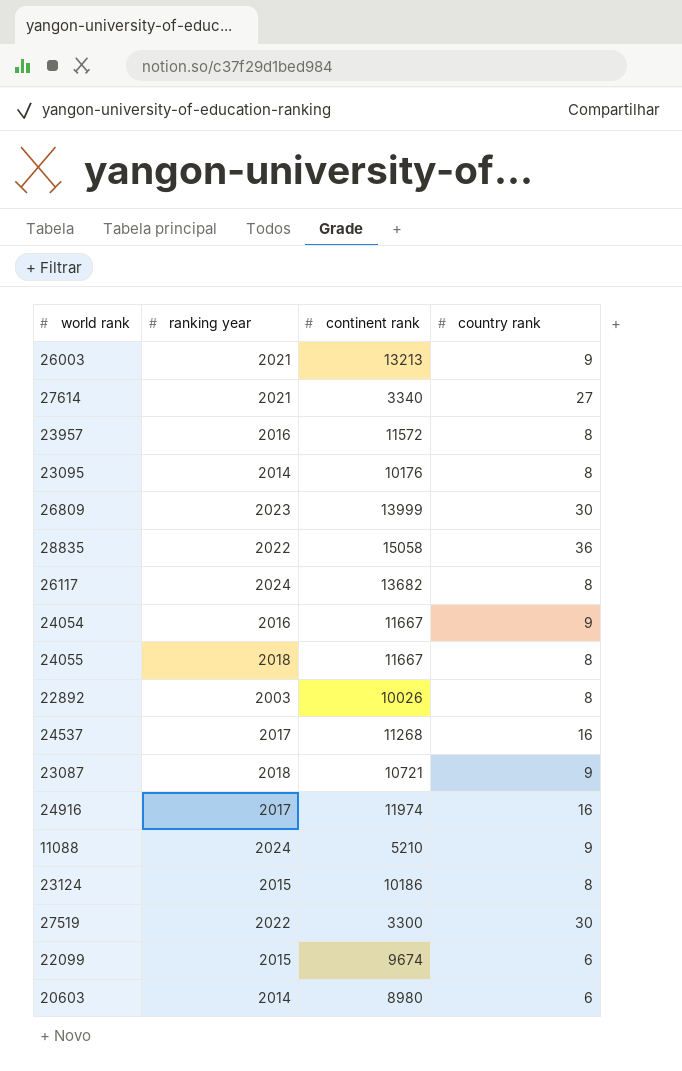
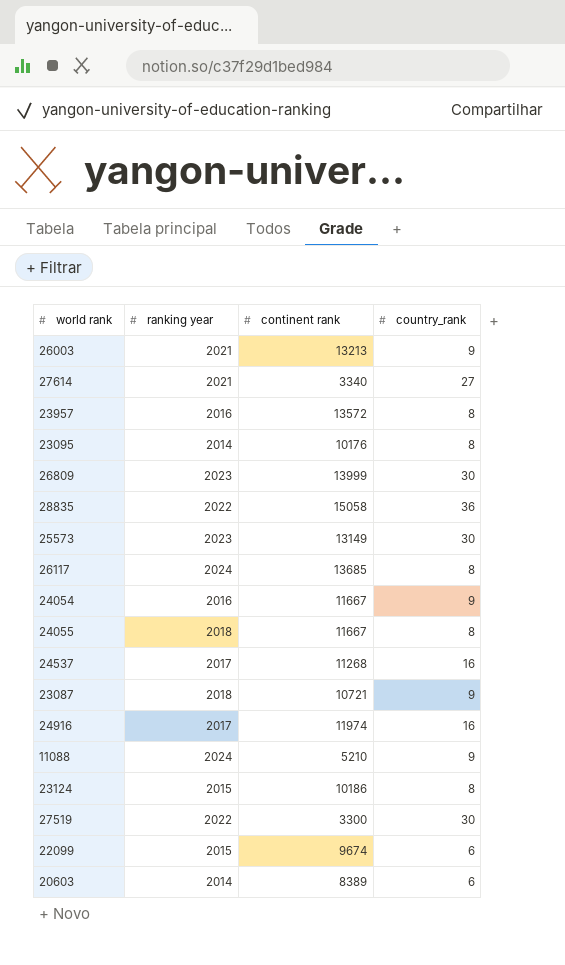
column name: country rank -> country_rank
row 22892: 2003 | 10026 | 8 -> none
23957 | continent rank: 11572 -> 13572
row 25573: none -> 2023 | 13149 | 30
26117 | continent rank: 13682 -> 13685
20603 | continent rank: 8980 -> 8389

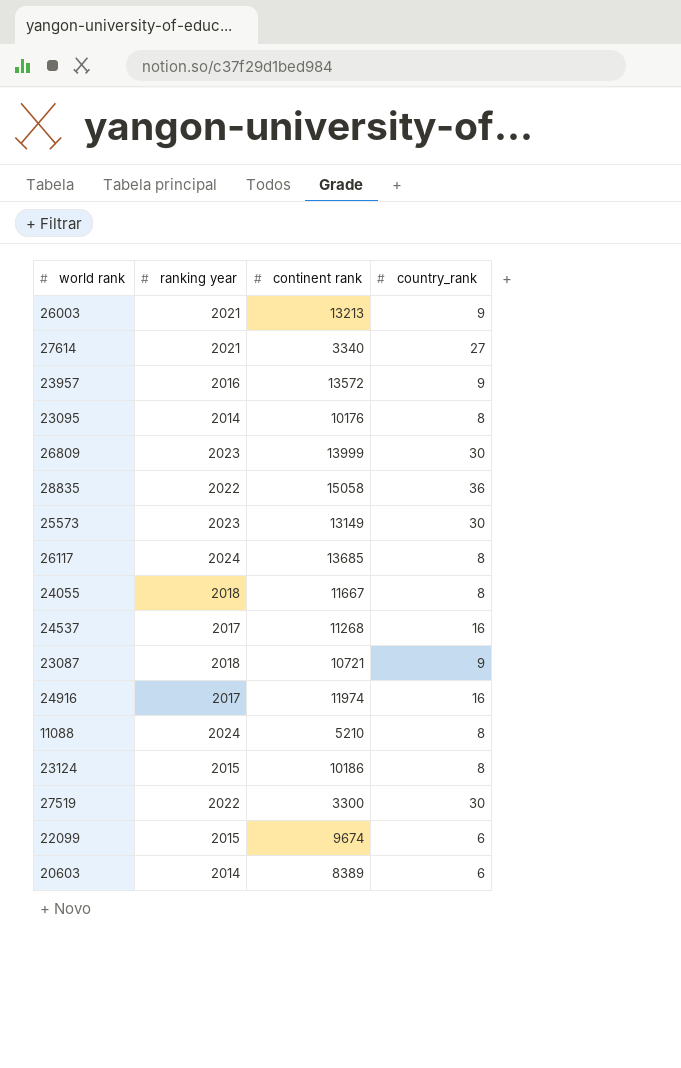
row 24054: 2016 | 11667 | 9 -> none
23957 | country_rank: 8 -> 9
11088 | country_rank: 9 -> 8

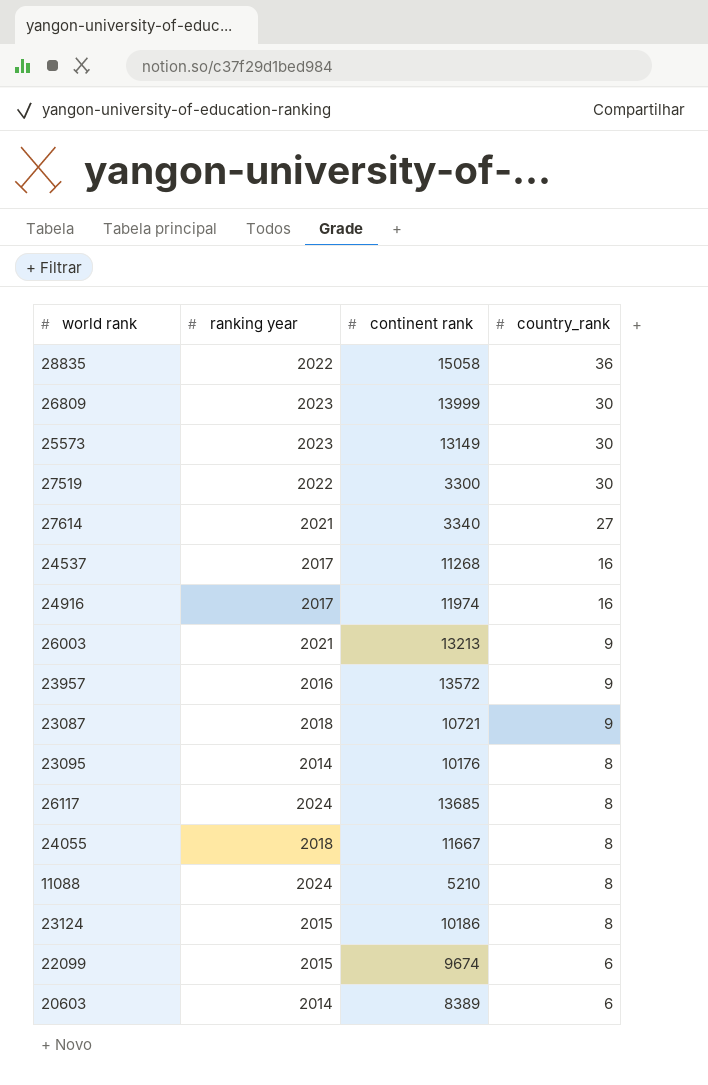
row order: none -> country_rank descending

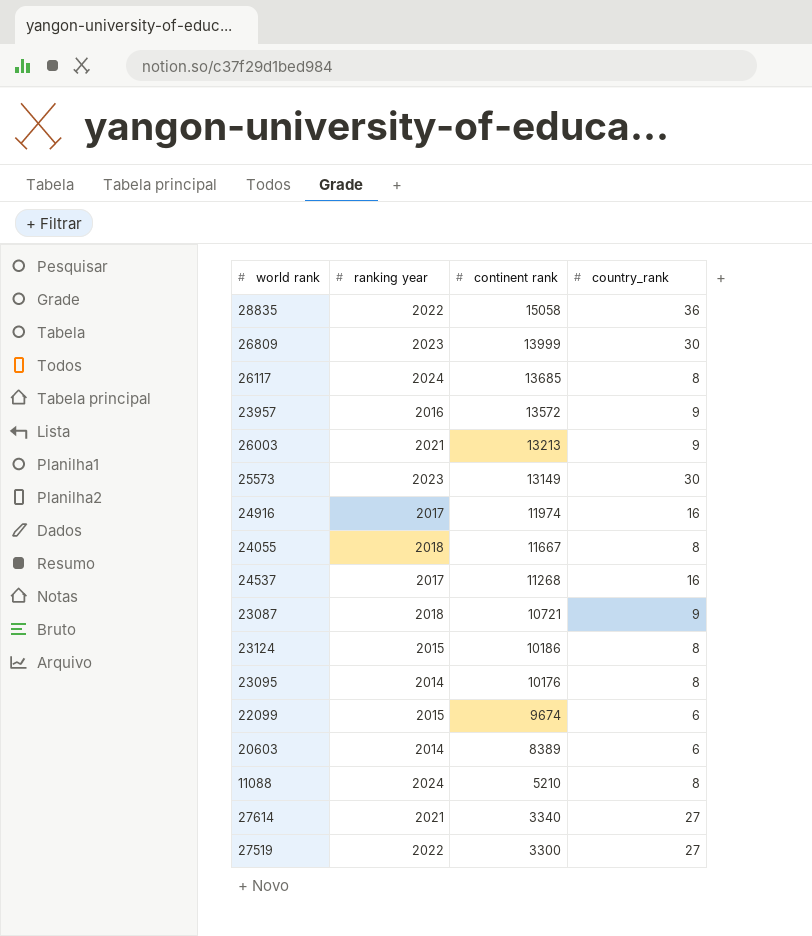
row order: country_rank descending -> continent rank descending
27519 | country_rank: 30 -> 27

